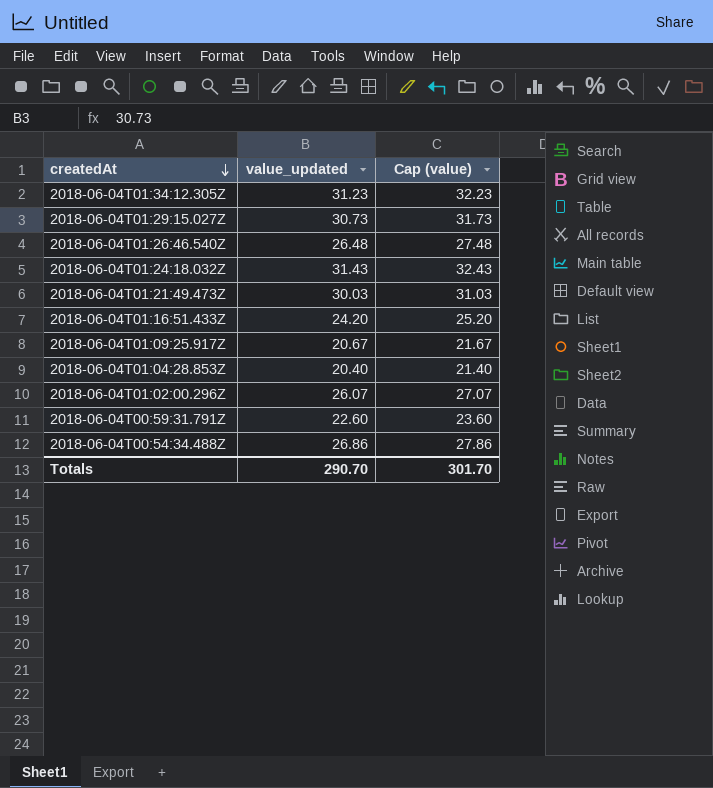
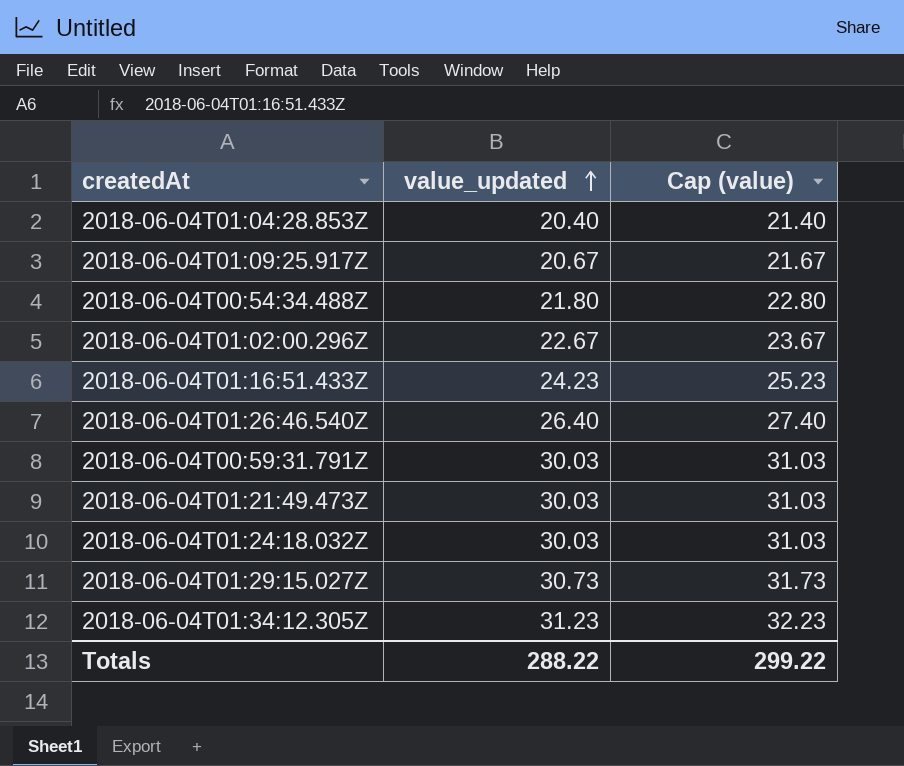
row order: createdAt descending -> value_updated ascending
2018-06-04T00:54:34.488Z | value_updated: 26.86 -> 21.80
2018-06-04T00:54:34.488Z | Cap (value): 27.86 -> 22.80
2018-06-04T01:02:00.296Z | value_updated: 26.07 -> 22.67
2018-06-04T01:02:00.296Z | Cap (value): 27.07 -> 23.67
2018-06-04T01:16:51.433Z | value_updated: 24.20 -> 24.23
2018-06-04T01:16:51.433Z | Cap (value): 25.20 -> 25.23
2018-06-04T01:26:46.540Z | value_updated: 26.48 -> 26.40
2018-06-04T01:26:46.540Z | Cap (value): 27.48 -> 27.40
2018-06-04T00:59:31.791Z | value_updated: 22.60 -> 30.03
2018-06-04T00:59:31.791Z | Cap (value): 23.60 -> 31.03
2018-06-04T01:24:18.032Z | value_updated: 31.43 -> 30.03
2018-06-04T01:24:18.032Z | Cap (value): 32.43 -> 31.03
Totals | value_updated: 290.70 -> 288.22
Totals | Cap (value): 301.70 -> 299.22

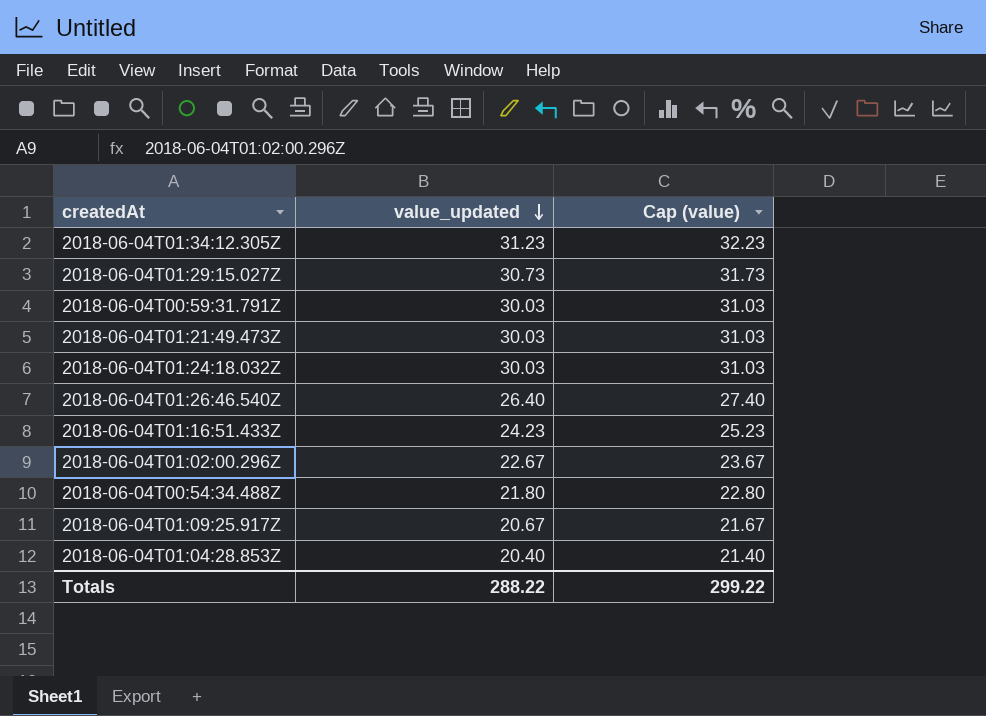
row order: value_updated ascending -> value_updated descending

